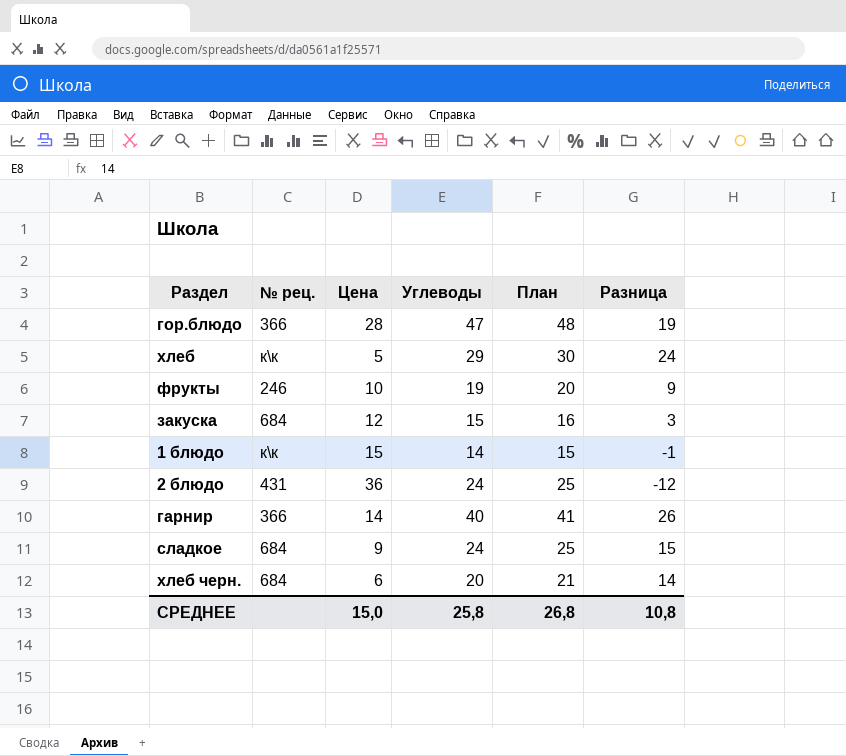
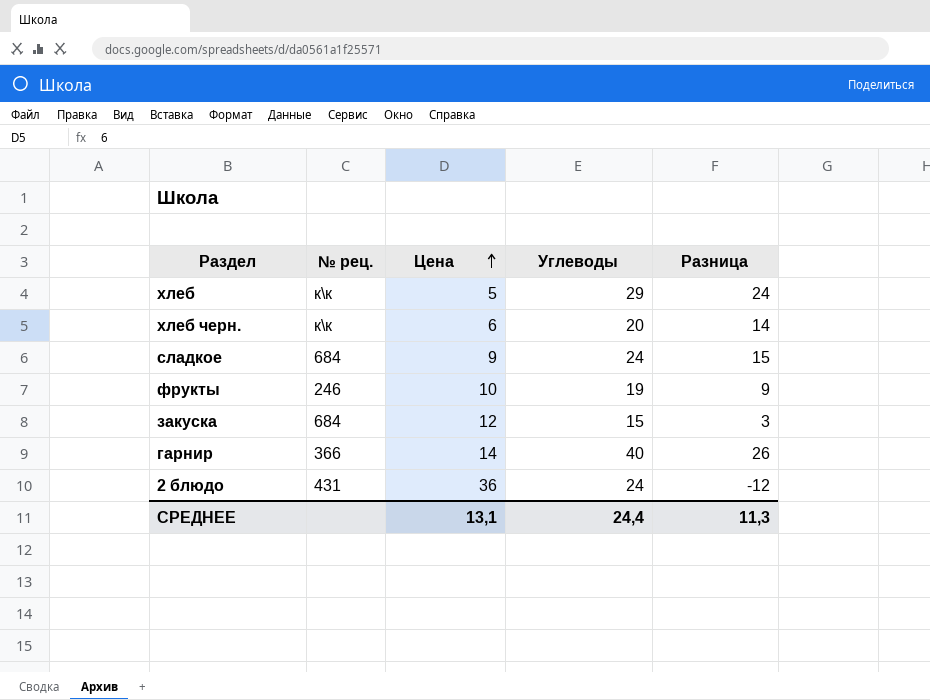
row order: none -> Цена ascending
column План | formula: [Углеводы] + 1 -> none
row гор.блюдо: 366 | 28 | 47 | 48 | 19 -> none
row 1 блюдо: к\к | 15 | 14 | 15 | -1 -> none
хлеб черн. | № рец.: 684 -> к\к
СРЕДНЕЕ | Цена: 15,0 -> 13,1
СРЕДНЕЕ | Углеводы: 25,8 -> 24,4
СРЕДНЕЕ | Разница: 10,8 -> 11,3

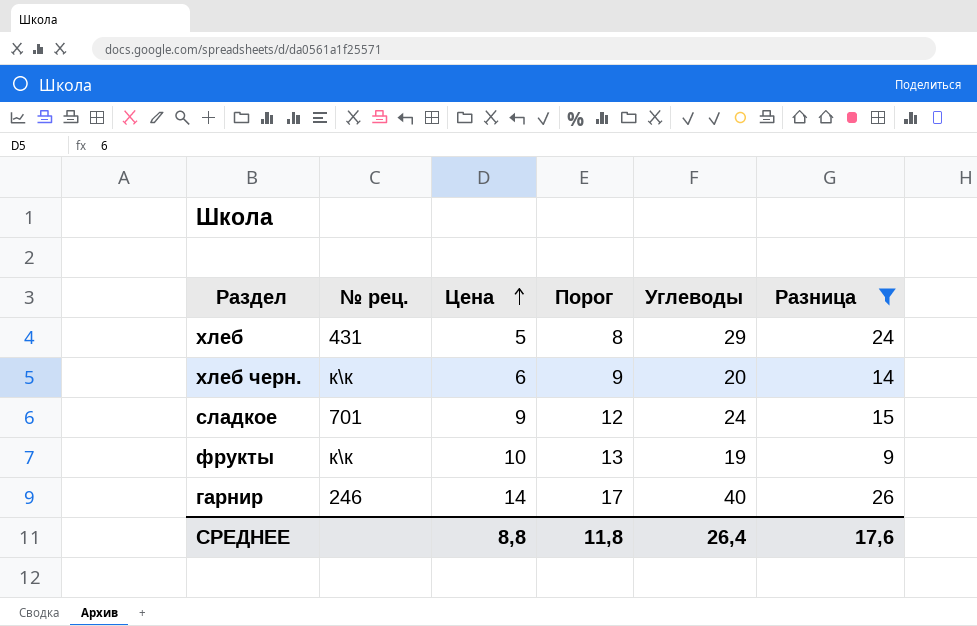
filter: none -> Разница >= 9
column Порог | formula: none -> [Цена] + 3
хлеб | № рец.: к\к -> 431
сладкое | № рец.: 684 -> 701
фрукты | № рец.: 246 -> к\к
гарнир | № рец.: 366 -> 246
СРЕДНЕЕ | Цена: 13,1 -> 8,8
СРЕДНЕЕ | Углеводы: 24,4 -> 26,4
СРЕДНЕЕ | Разница: 11,3 -> 17,6

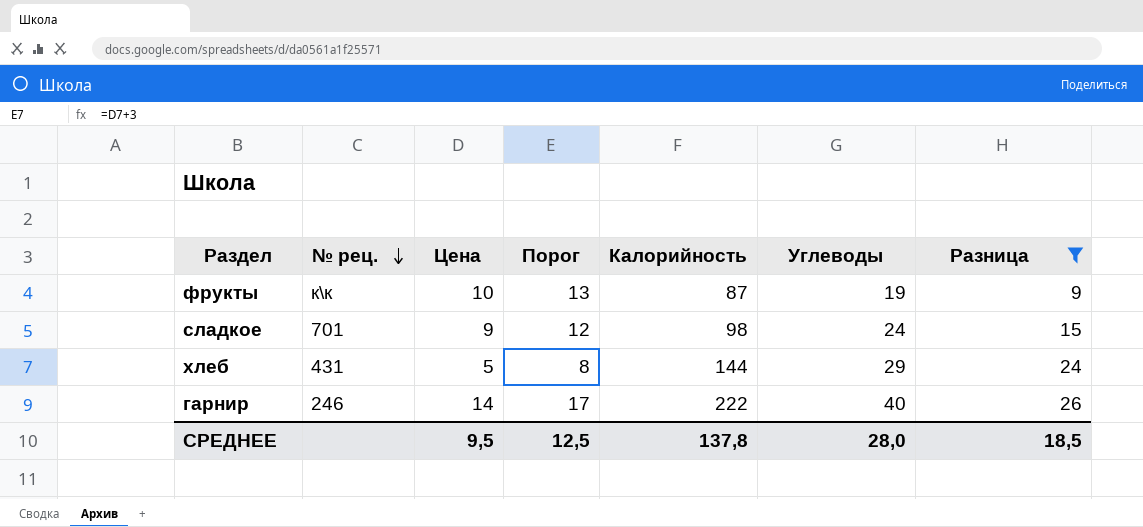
row order: Цена ascending -> № рец. descending
column Калорийность | position: none -> 5
row хлеб черн.: к\к | 6 | 9 | 20 | 14 -> none
СРЕДНЕЕ | Цена: 8,8 -> 9,5
СРЕДНЕЕ | Порог: 11,8 -> 12,5
СРЕДНЕЕ | Углеводы: 26,4 -> 28,0
СРЕДНЕЕ | Разница: 17,6 -> 18,5

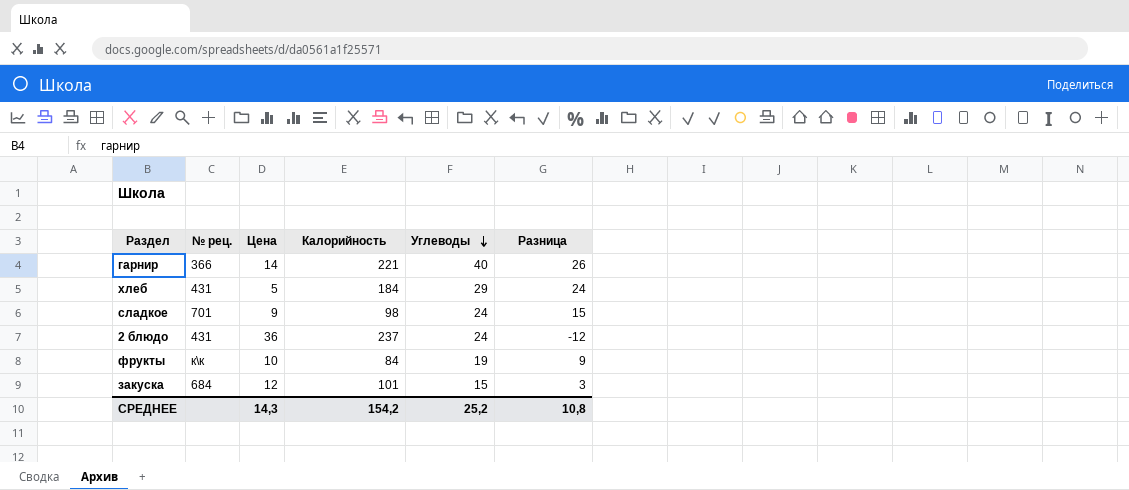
filter: Разница >= 9 -> none
row order: № рец. descending -> Углеводы descending
column Порог | formula: [Цена] + 3 -> none
гарнир | № рец.: 246 -> 366
гарнир | Калорийность: 222 -> 221
хлеб | Калорийность: 144 -> 184
фрукты | Калорийность: 87 -> 84
СРЕДНЕЕ | Цена: 9,5 -> 14,3
СРЕДНЕЕ | Калорийность: 137,8 -> 154,2
СРЕДНЕЕ | Углеводы: 28,0 -> 25,2
СРЕДНЕЕ | Разница: 18,5 -> 10,8

